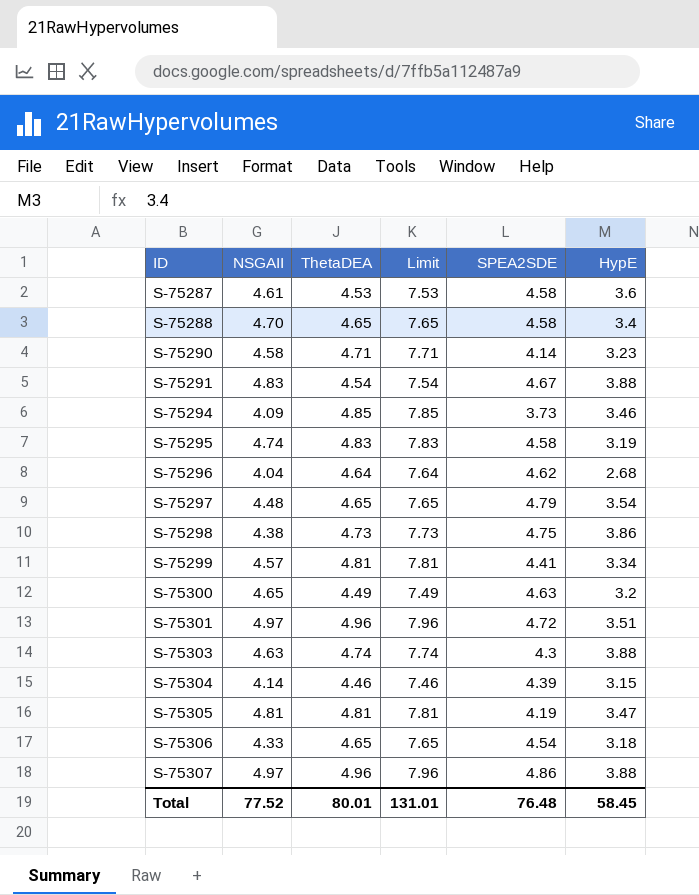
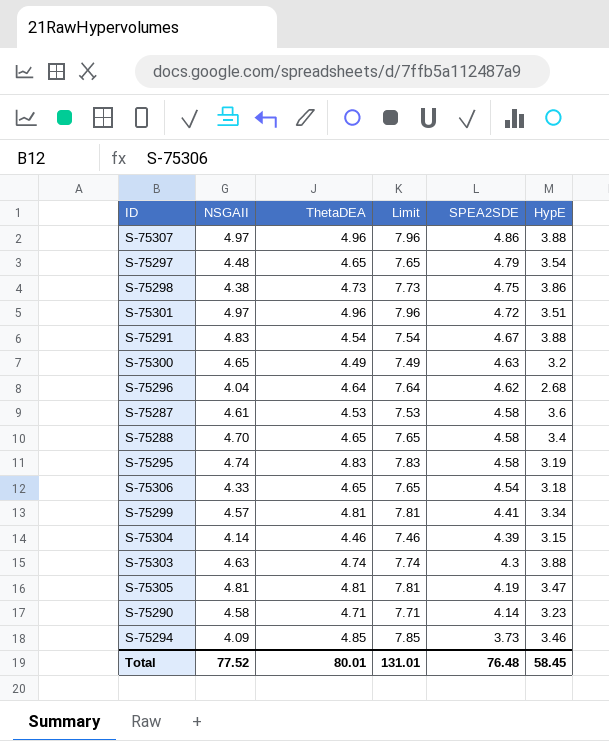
row order: ID ascending -> SPEA2SDE descending

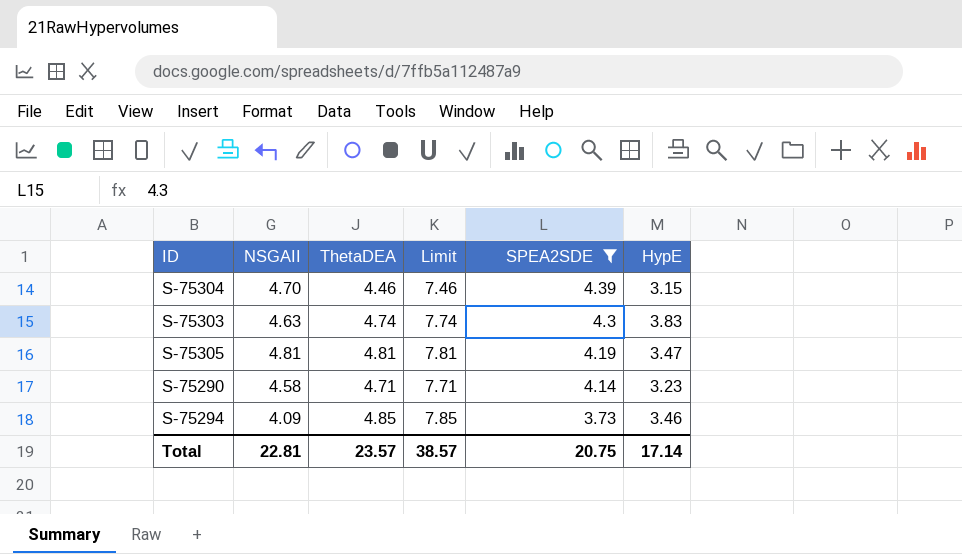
filter: none -> SPEA2SDE <= 4.39
S-75304 | NSGAII: 4.14 -> 4.70
S-75303 | HypE: 3.88 -> 3.83
Total | NSGAII: 77.52 -> 22.81
Total | ThetaDEA: 80.01 -> 23.57
Total | Limit: 131.01 -> 38.57
Total | SPEA2SDE: 76.48 -> 20.75
Total | HypE: 58.45 -> 17.14

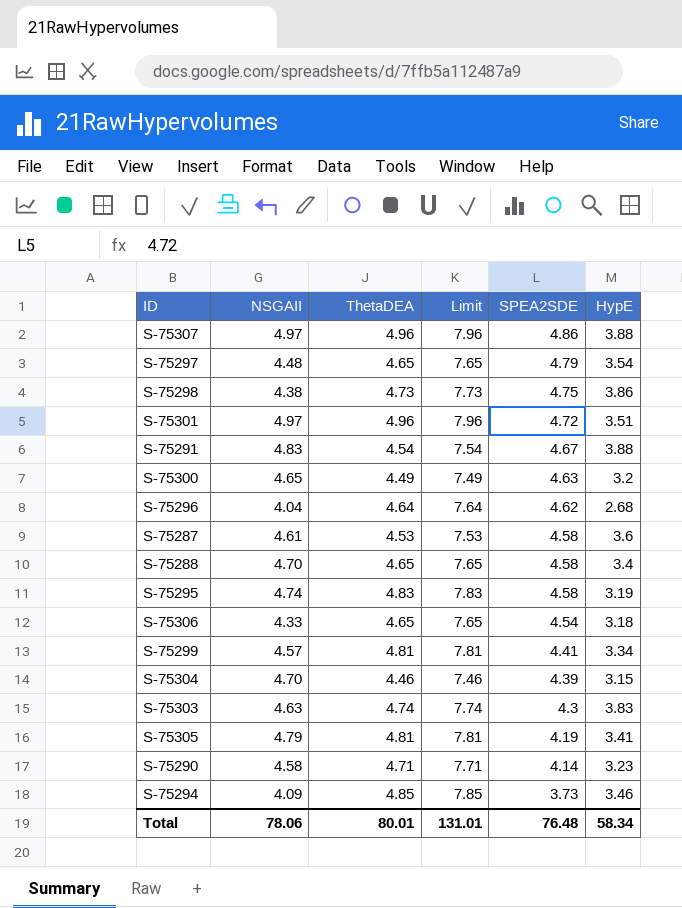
filter: SPEA2SDE <= 4.39 -> none
S-75305 | NSGAII: 4.81 -> 4.79
S-75305 | HypE: 3.47 -> 3.41
Total | NSGAII: 22.81 -> 78.06
Total | ThetaDEA: 23.57 -> 80.01
Total | Limit: 38.57 -> 131.01
Total | SPEA2SDE: 20.75 -> 76.48
Total | HypE: 17.14 -> 58.34

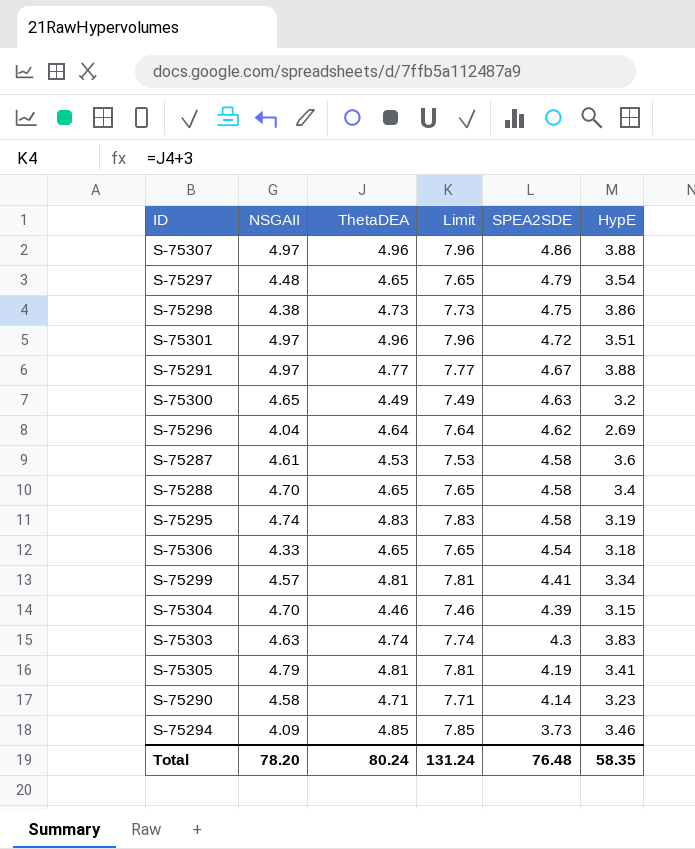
S-75291 | NSGAII: 4.83 -> 4.97
S-75291 | ThetaDEA: 4.54 -> 4.77
S-75291 | Limit: 7.54 -> 7.77
S-75296 | HypE: 2.68 -> 2.69
Total | NSGAII: 78.06 -> 78.20
Total | ThetaDEA: 80.01 -> 80.24
Total | Limit: 131.01 -> 131.24
Total | HypE: 58.34 -> 58.35

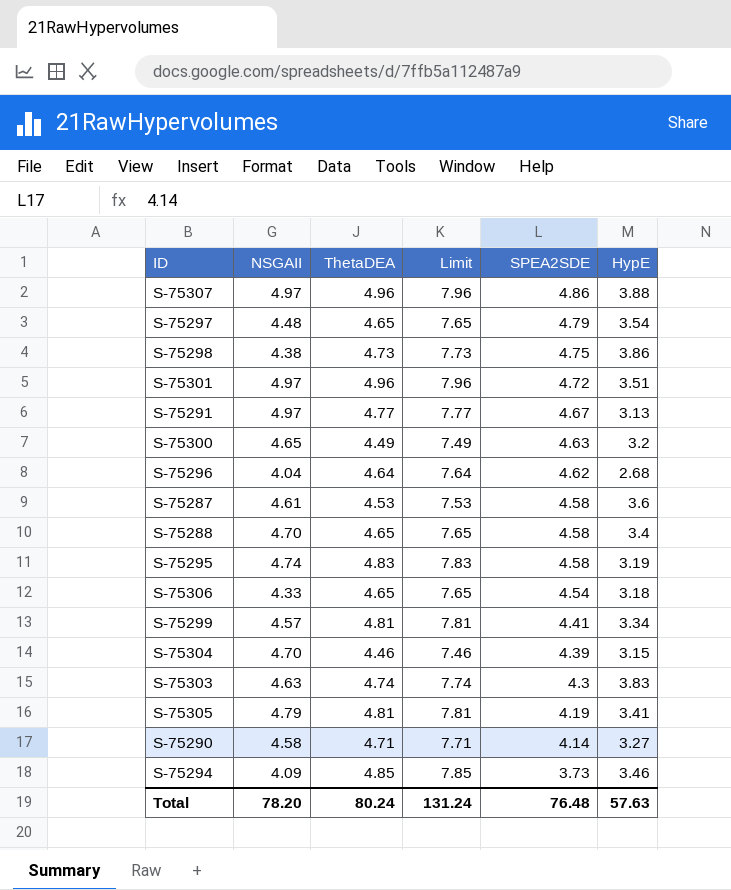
S-75291 | HypE: 3.88 -> 3.13
S-75296 | HypE: 2.69 -> 2.68
S-75290 | HypE: 3.23 -> 3.27
Total | HypE: 58.35 -> 57.63

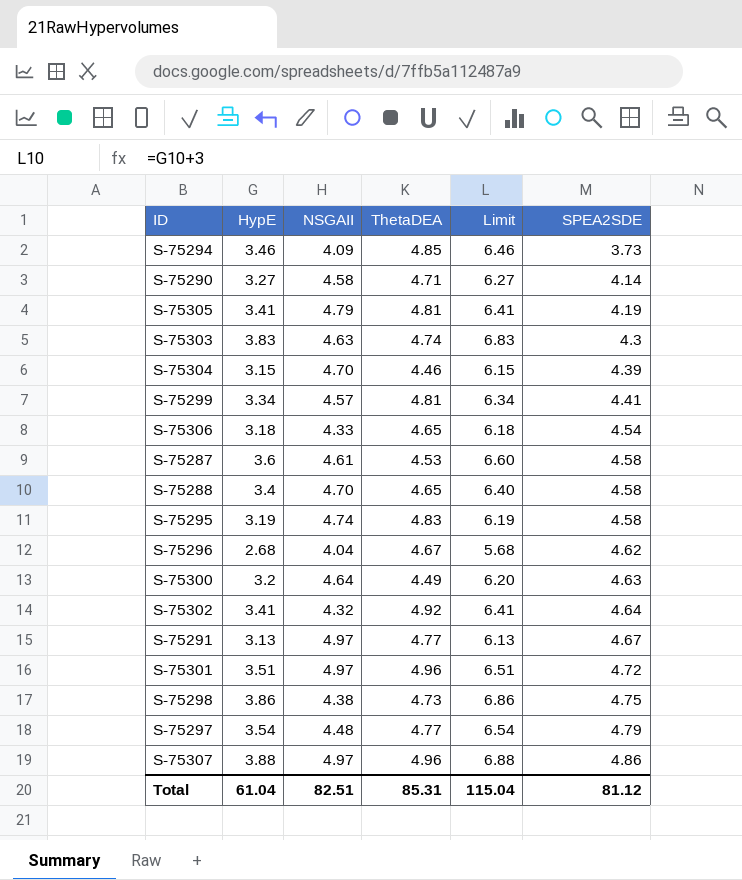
row order: SPEA2SDE descending -> SPEA2SDE ascending
column HypE | position: 6 -> 2
column Limit | formula: [ThetaDEA] + 3 -> [HypE] + 3
S-75296 | ThetaDEA: 4.64 -> 4.67
S-75300 | NSGAII: 4.65 -> 4.64
row S-75302: none -> 3.41 | 4.32 | 4.92 | 6.41 | 4.64
S-75297 | ThetaDEA: 4.65 -> 4.77
Total | HypE: 57.63 -> 61.04
Total | NSGAII: 78.20 -> 82.51
Total | ThetaDEA: 80.24 -> 85.31
Total | Limit: 131.24 -> 115.04
Total | SPEA2SDE: 76.48 -> 81.12

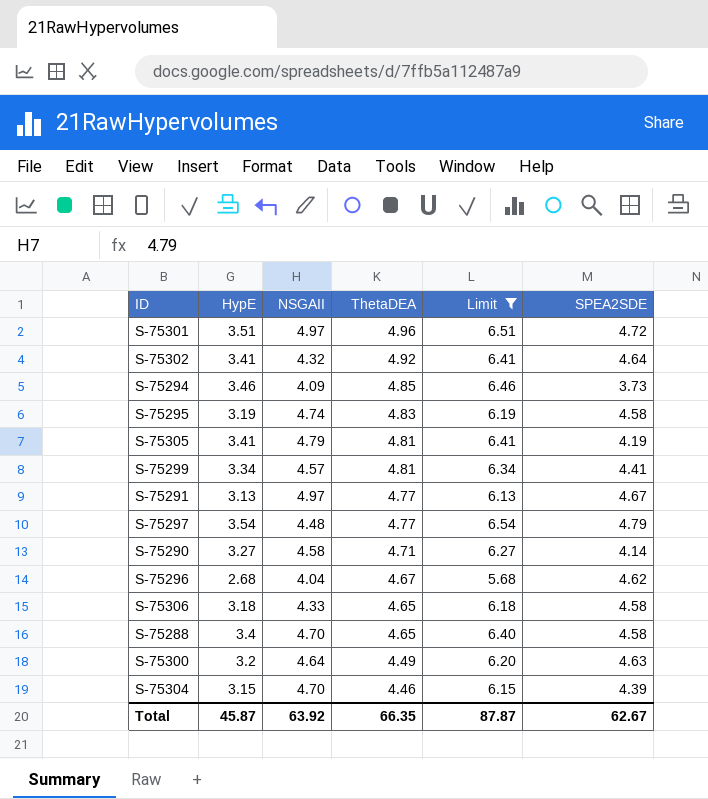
filter: none -> Limit <= 6.54
row order: SPEA2SDE ascending -> ThetaDEA descending
S-75306 | SPEA2SDE: 4.54 -> 4.58
Total | HypE: 61.04 -> 45.87
Total | NSGAII: 82.51 -> 63.92
Total | ThetaDEA: 85.31 -> 66.35
Total | Limit: 115.04 -> 87.87
Total | SPEA2SDE: 81.12 -> 62.67

